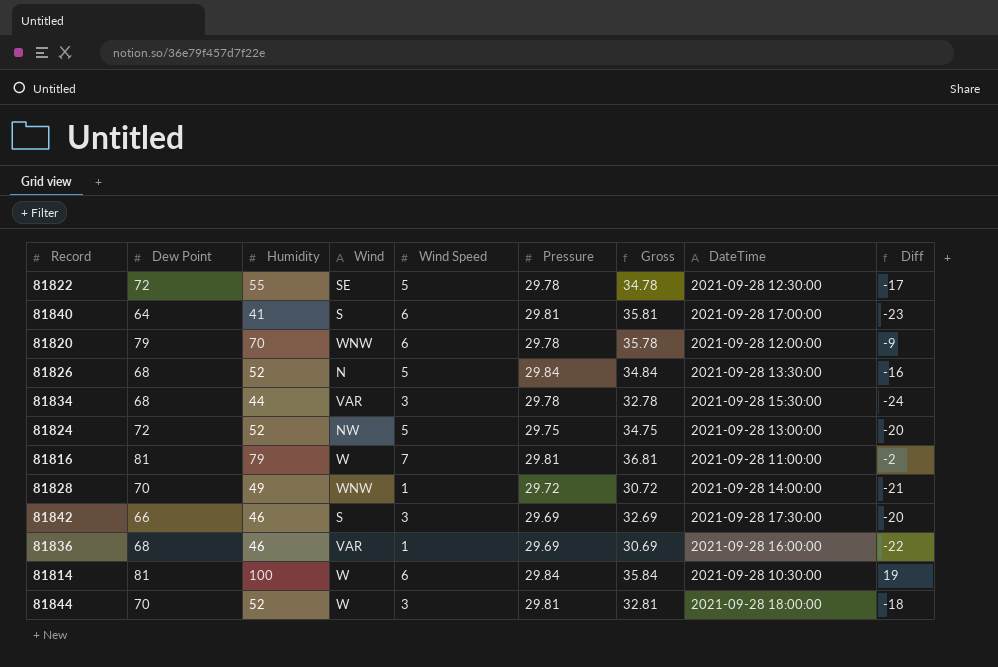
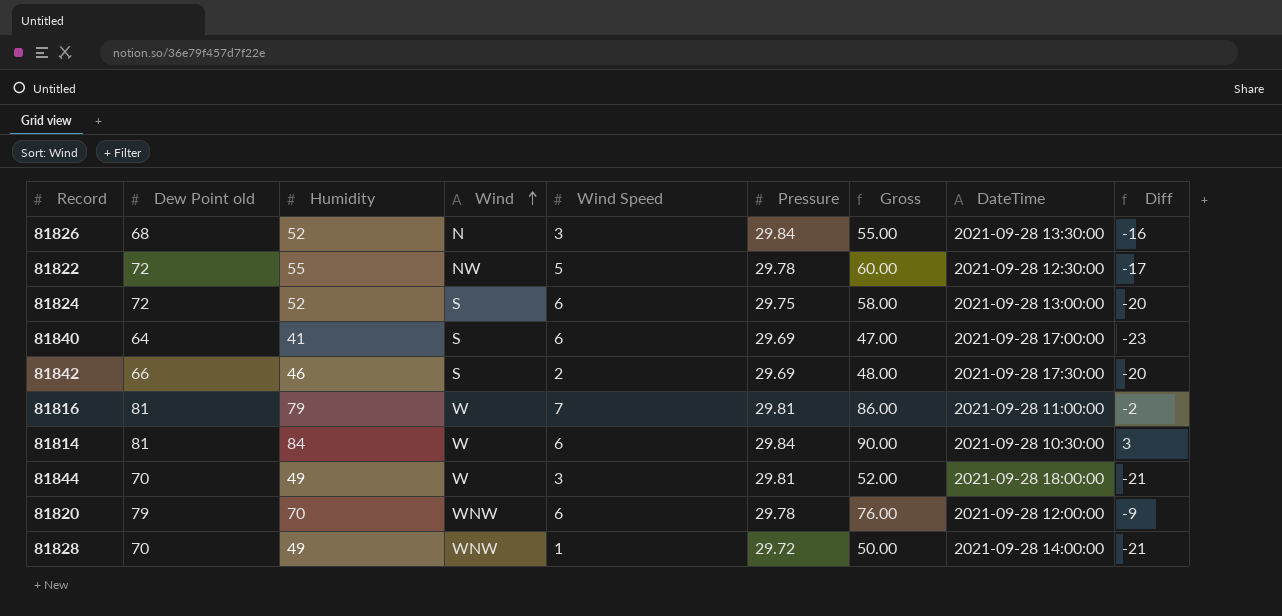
row order: none -> Wind ascending
column name: Dew Point -> Dew Point old
column Gross | formula: [Wind Speed] + [Pressure] -> [Humidity] + [Wind Speed]
row 81834: 68 | 44 | VAR | 3 | 29.78 | 32.78 | 2021-09-28 15:30:00 | -24 -> none
row 81836: 68 | 46 | VAR | 1 | 29.69 | 30.69 | 2021-09-28 16:00:00 | -22 -> none
81826 | Wind Speed: 5 -> 3
81822 | Wind: SE -> NW
81824 | Wind: NW -> S
81824 | Wind Speed: 5 -> 6
81840 | Pressure: 29.81 -> 29.69
81842 | Wind Speed: 3 -> 2
81814 | Humidity: 100 -> 84
81814 | Diff: 19 -> 3
81844 | Humidity: 52 -> 49
81844 | Diff: -18 -> -21

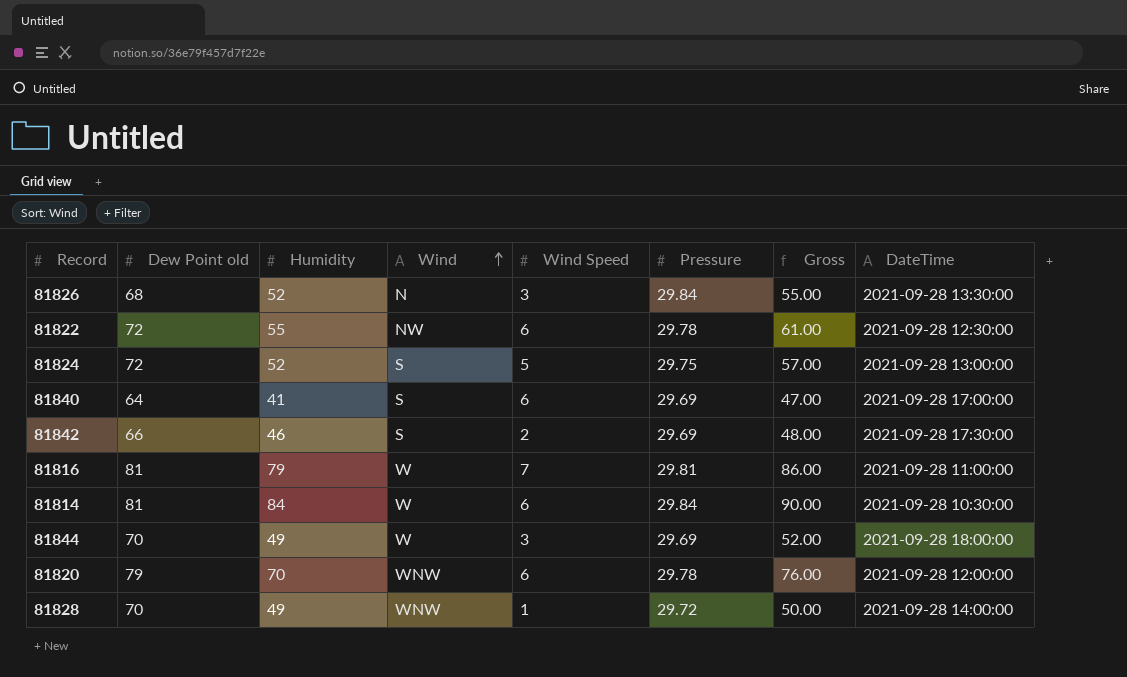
column Diff | formula: [Humidity] - [Dew Point old] -> none
81822 | Wind Speed: 5 -> 6
81822 | Gross: 60.00 -> 61.00
81824 | Wind Speed: 6 -> 5
81824 | Gross: 58.00 -> 57.00
81844 | Pressure: 29.81 -> 29.69

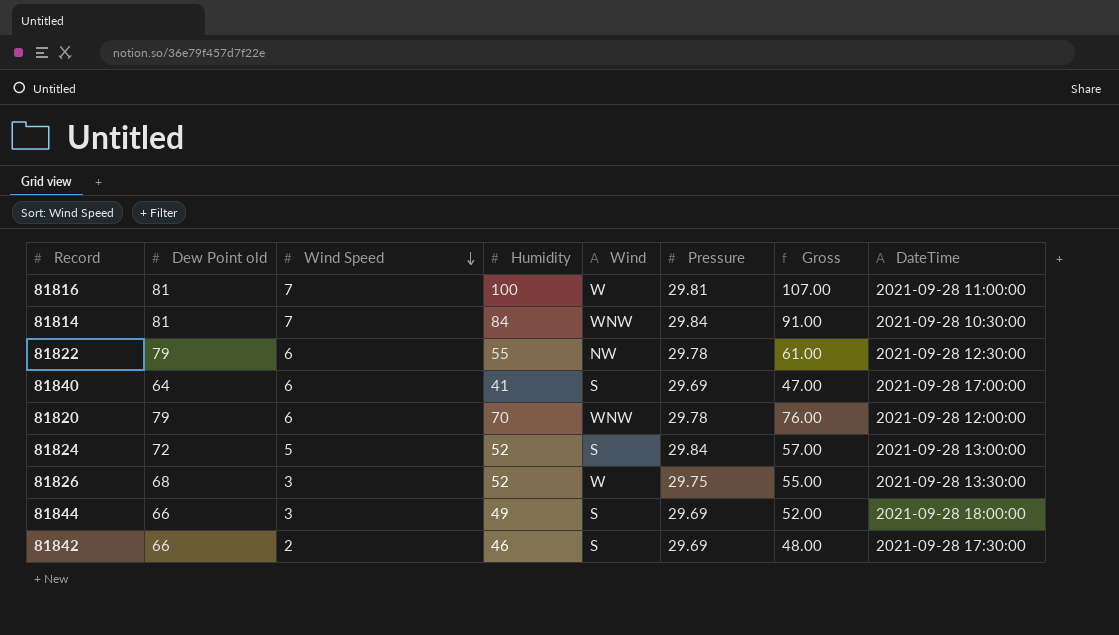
row order: Wind ascending -> Wind Speed descending
column Wind Speed | position: 5 -> 3
row 81828: 70 | 49 | WNW | 1 | 29.72 | 50.00 | 2021-09-28 14:00:00 -> none
81816 | Humidity: 79 -> 100
81816 | Gross: 86.00 -> 107.00
81814 | Wind Speed: 6 -> 7
81814 | Wind: W -> WNW
81814 | Gross: 90.00 -> 91.00
81822 | Dew Point old: 72 -> 79
81824 | Pressure: 29.75 -> 29.84
81826 | Wind: N -> W
81826 | Pressure: 29.84 -> 29.75
81844 | Dew Point old: 70 -> 66
81844 | Wind: W -> S

